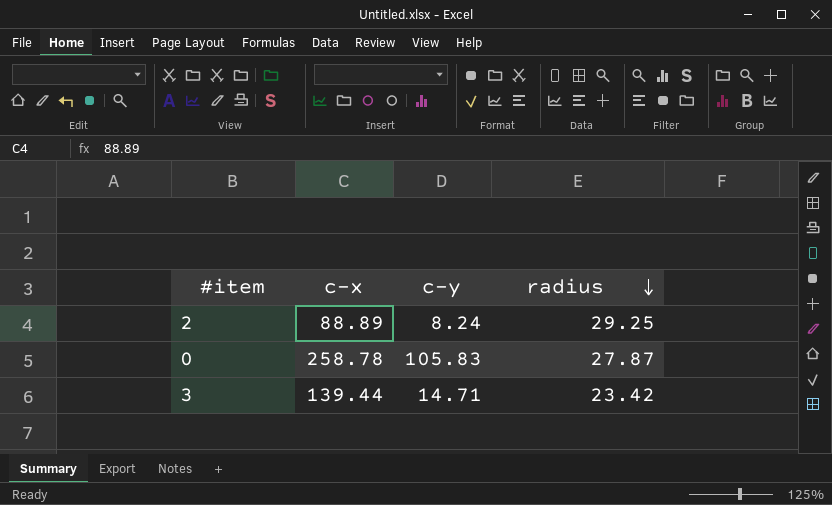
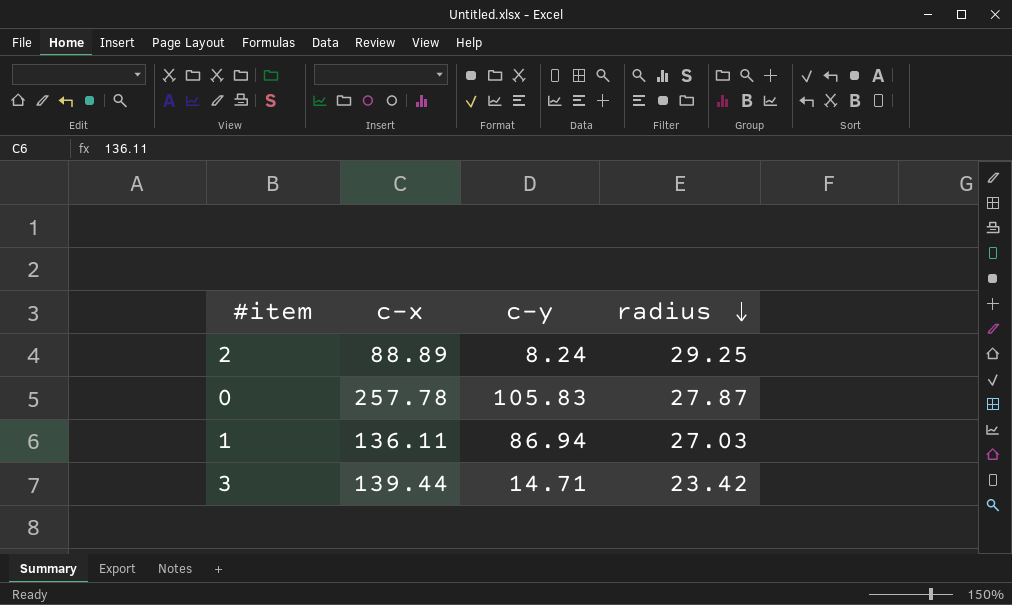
0 | c-x: 258.78 -> 257.78
row 1: none -> 136.11 | 86.94 | 27.03

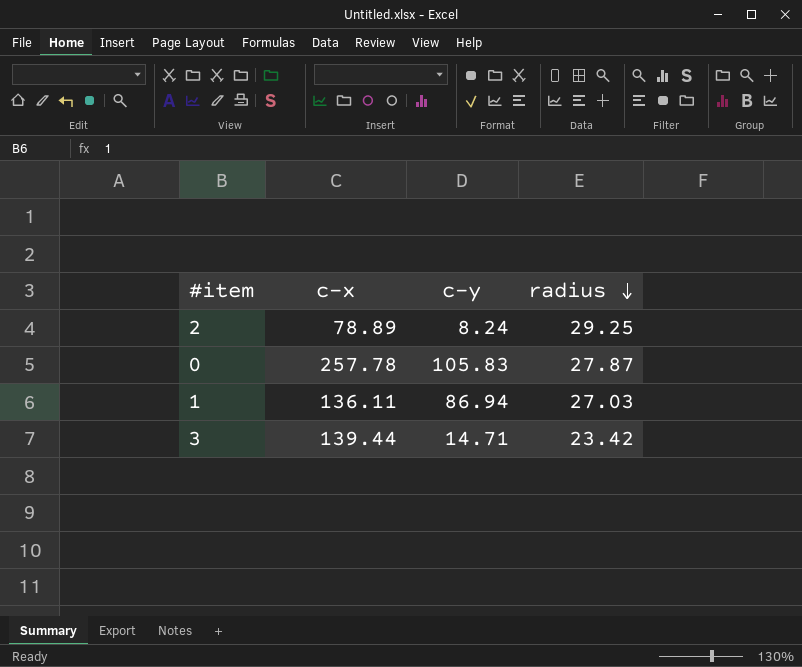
2 | c-x: 88.89 -> 78.89

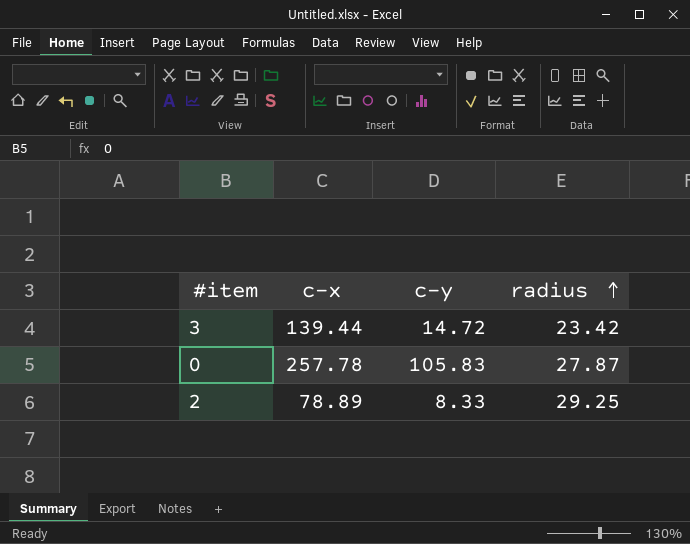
row order: radius descending -> radius ascending
row 1: 136.11 | 86.94 | 27.03 -> none
3 | c-y: 14.71 -> 14.72
2 | c-y: 8.24 -> 8.33

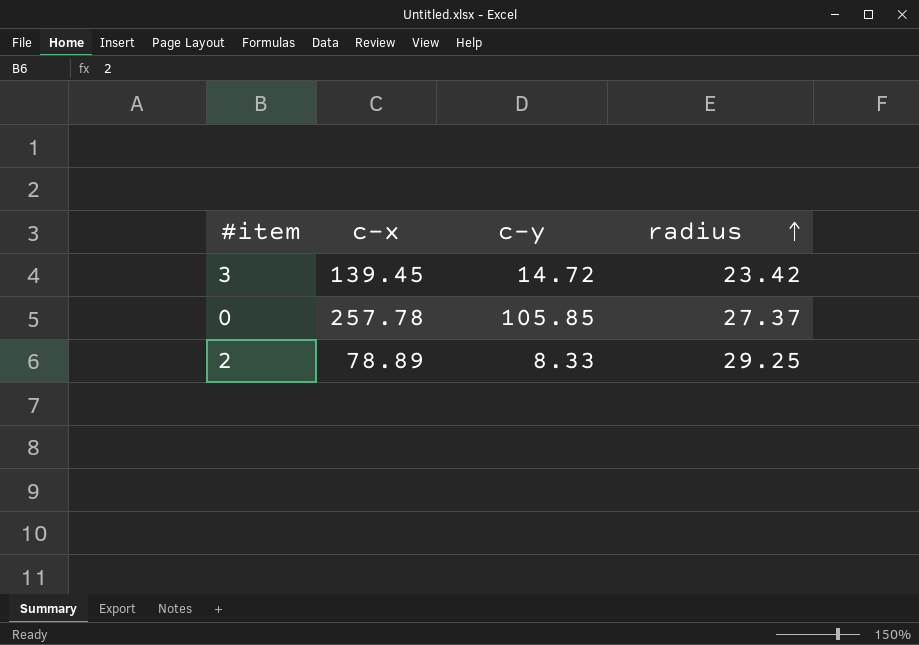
3 | c-x: 139.44 -> 139.45
0 | c-y: 105.83 -> 105.85
0 | radius: 27.87 -> 27.37

